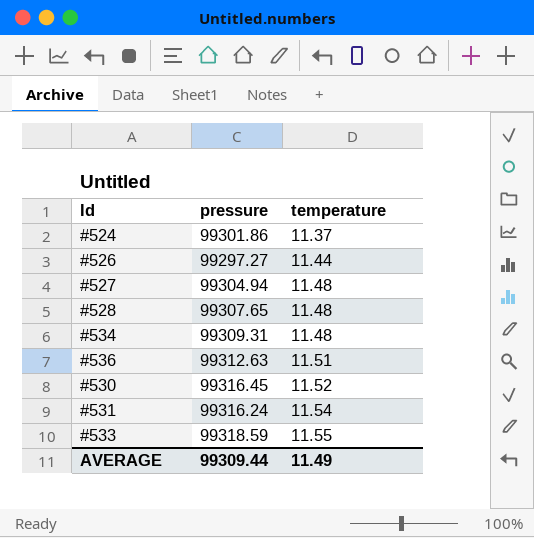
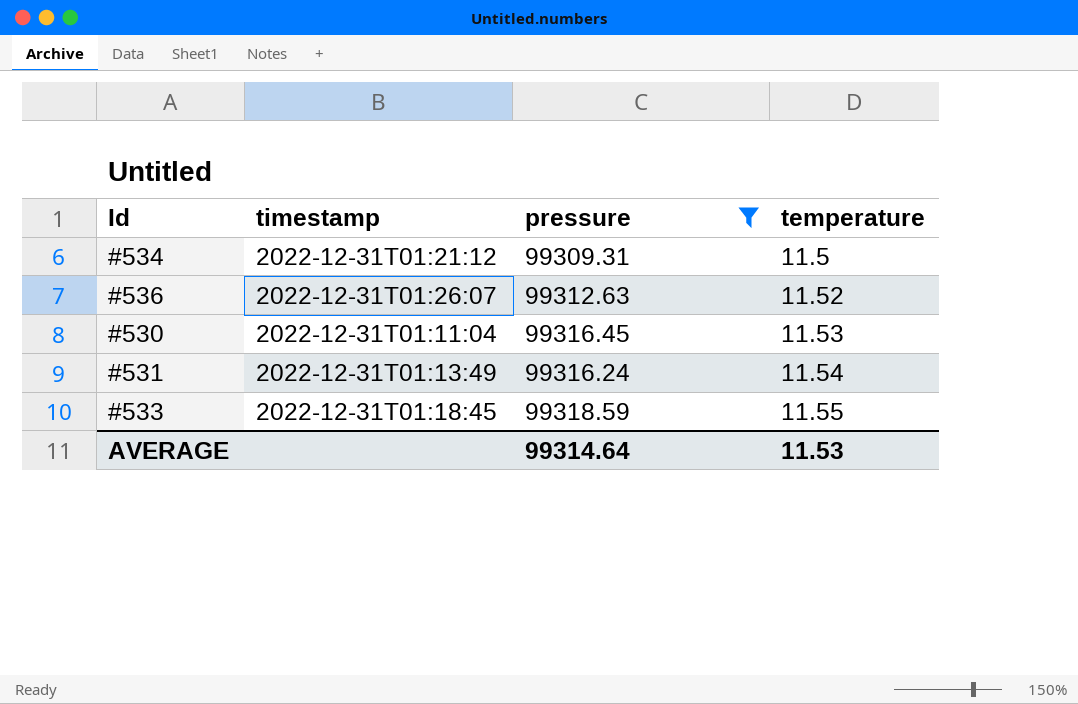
filter: none -> pressure >= 99309.31
column timestamp | position: none -> 2
#534 | temperature: 11.48 -> 11.5
#536 | temperature: 11.51 -> 11.52
#530 | temperature: 11.52 -> 11.53
AVERAGE | pressure: 99309.44 -> 99314.64
AVERAGE | temperature: 11.49 -> 11.53

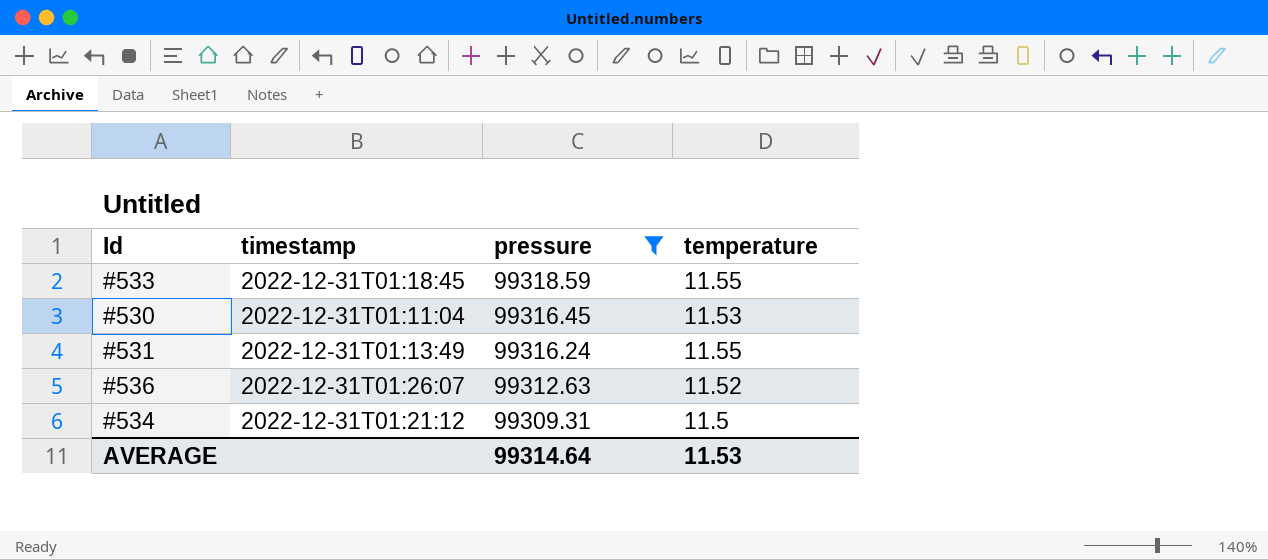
row order: temperature ascending -> pressure descending
#531 | temperature: 11.54 -> 11.55

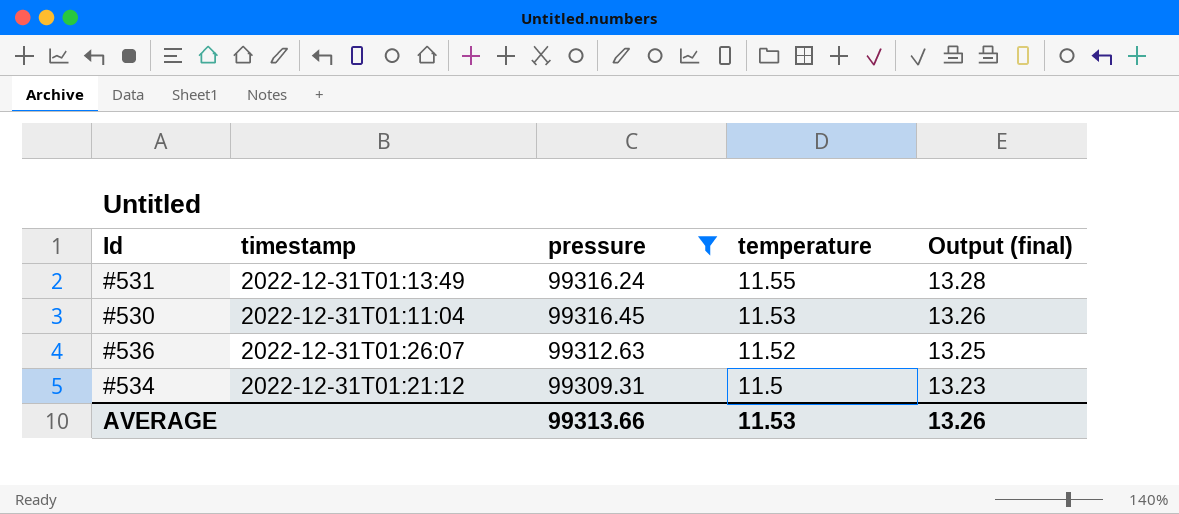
row order: pressure descending -> temperature descending
column Output (final) | formula: none -> [temperature] * 1.15
row #533: 2022-12-31T01:18:45 | 99318.59 | 11.55 -> none
AVERAGE | pressure: 99314.64 -> 99313.66

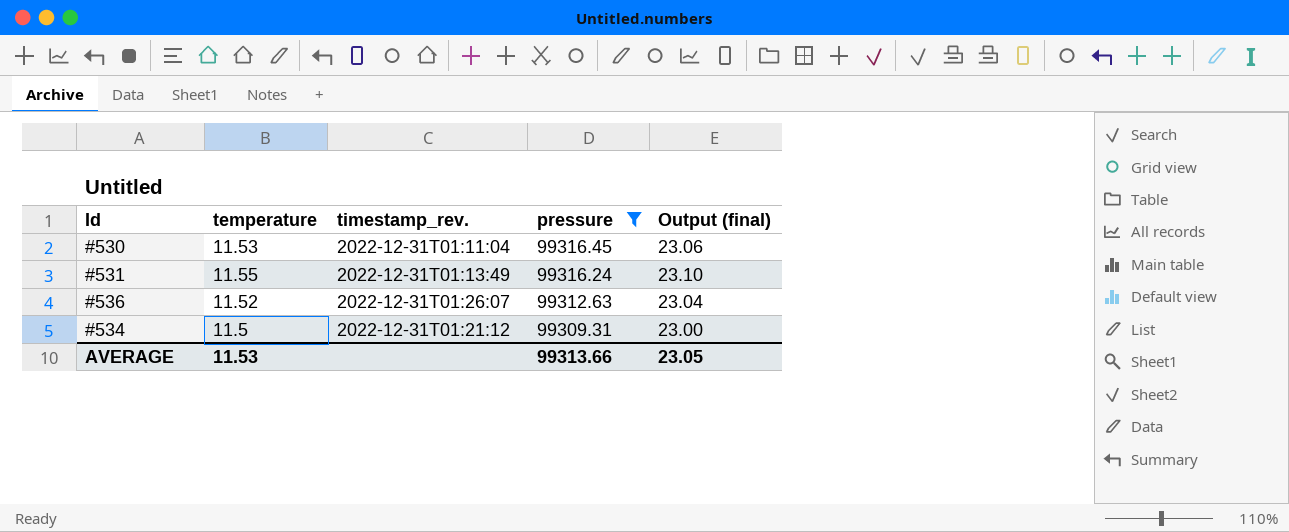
row order: temperature descending -> pressure descending
column temperature | position: 4 -> 2
column name: timestamp -> timestamp_rev.
column Output (final) | formula: [temperature] * 1.15 -> [temperature] * 2
AVERAGE | Output (final): 13.26 -> 23.05

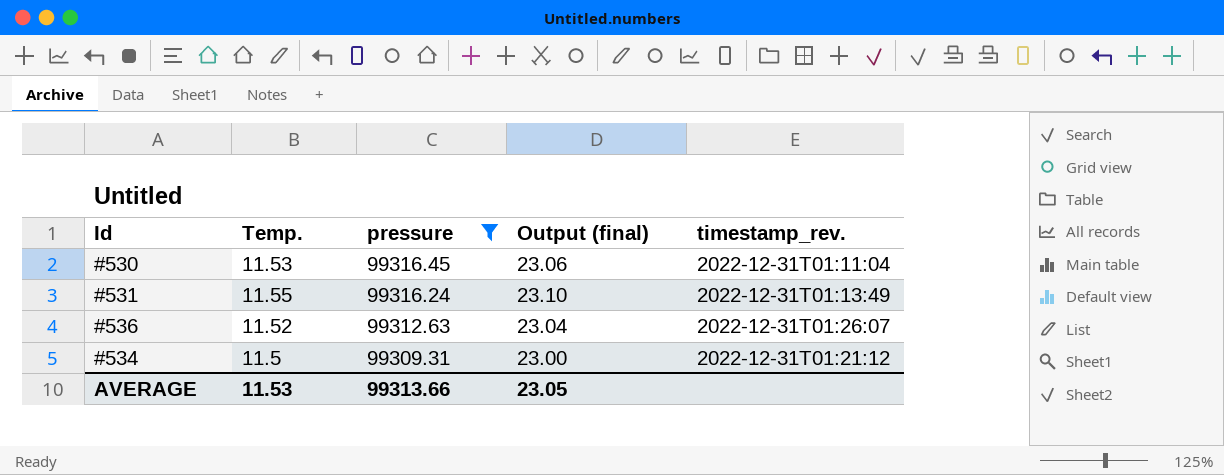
column name: temperature -> Temp.
column timestamp_rev. | position: 3 -> 5

